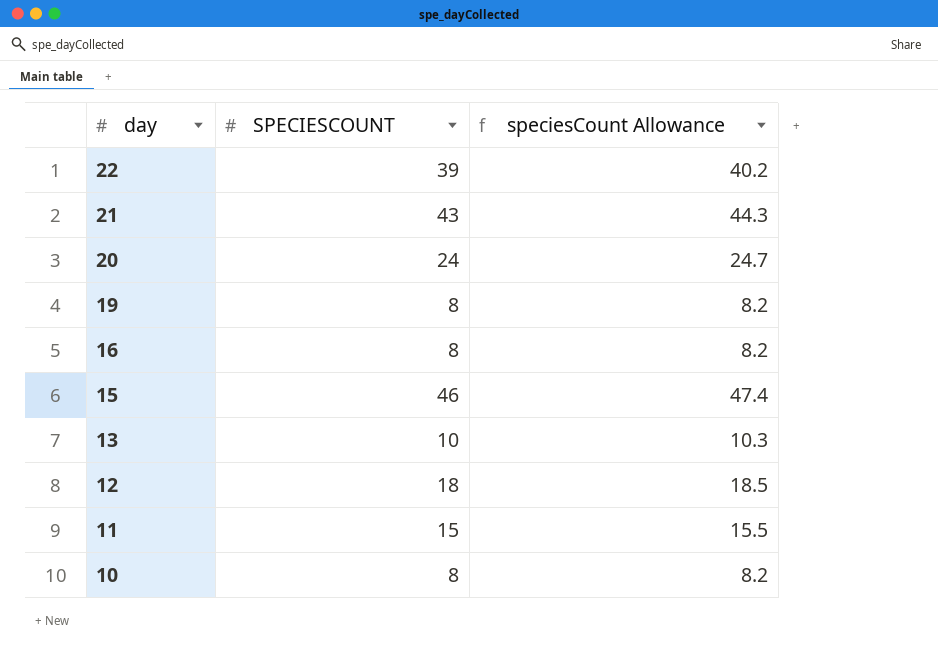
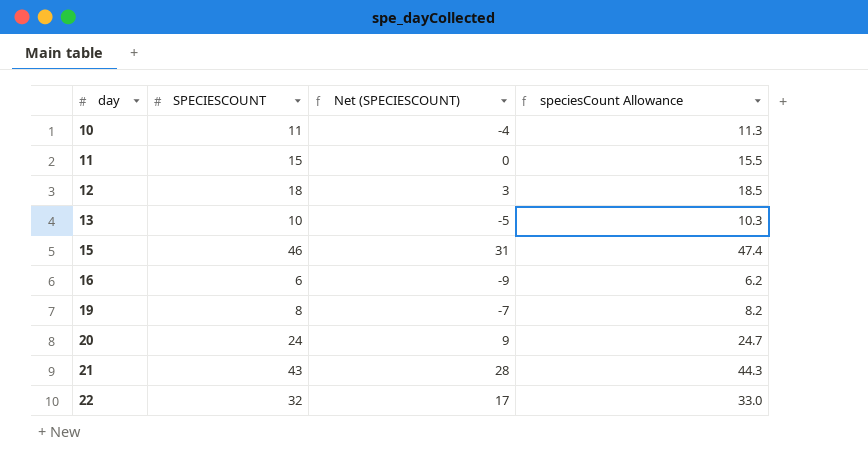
row order: day descending -> day ascending
column Net (SPECIESCOUNT) | formula: none -> [SPECIESCOUNT] - 15
10 | SPECIESCOUNT: 8 -> 11
10 | speciesCount Allowance: 8.2 -> 11.3
16 | SPECIESCOUNT: 8 -> 6
16 | speciesCount Allowance: 8.2 -> 6.2
22 | SPECIESCOUNT: 39 -> 32
22 | speciesCount Allowance: 40.2 -> 33.0

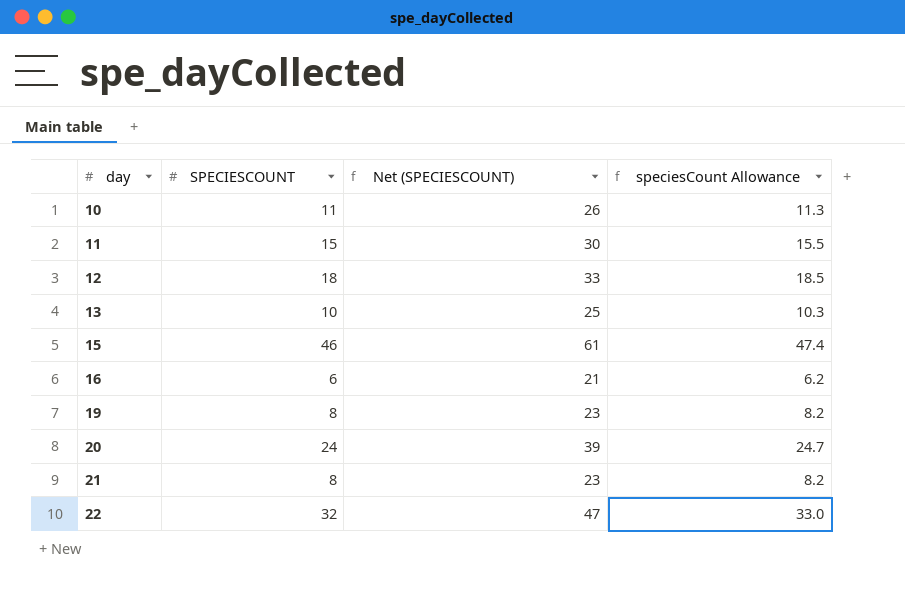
column Net (SPECIESCOUNT) | formula: [SPECIESCOUNT] - 15 -> [SPECIESCOUNT] + 15
21 | SPECIESCOUNT: 43 -> 8
21 | speciesCount Allowance: 44.3 -> 8.2

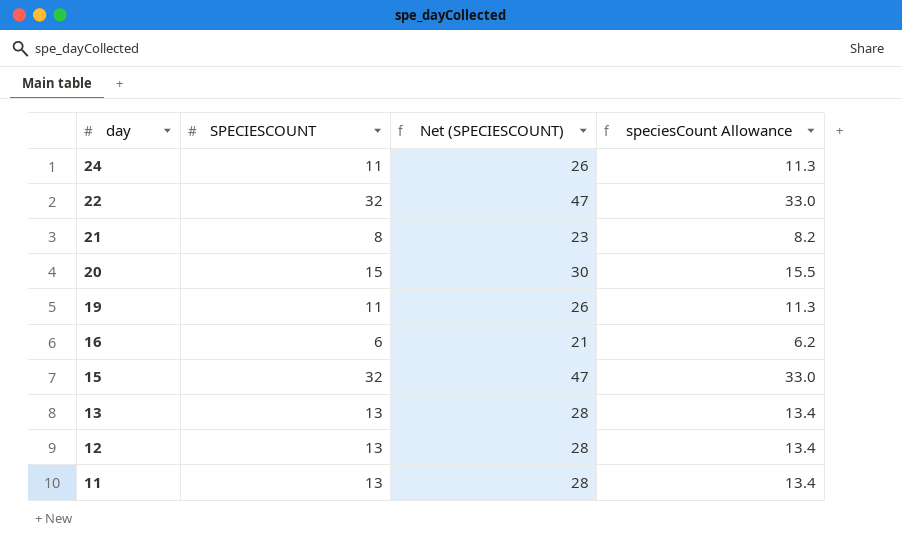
row order: day ascending -> day descending
row 10: 11 | 26 | 11.3 -> none
row 24: none -> 11 | 26 | 11.3
20 | SPECIESCOUNT: 24 -> 15
20 | Net (SPECIESCOUNT): 39 -> 30
20 | speciesCount Allowance: 24.7 -> 15.5
19 | SPECIESCOUNT: 8 -> 11
19 | Net (SPECIESCOUNT): 23 -> 26
19 | speciesCount Allowance: 8.2 -> 11.3
15 | SPECIESCOUNT: 46 -> 32
15 | Net (SPECIESCOUNT): 61 -> 47
15 | speciesCount Allowance: 47.4 -> 33.0
13 | SPECIESCOUNT: 10 -> 13
13 | Net (SPECIESCOUNT): 25 -> 28
13 | speciesCount Allowance: 10.3 -> 13.4
12 | SPECIESCOUNT: 18 -> 13
12 | Net (SPECIESCOUNT): 33 -> 28
12 | speciesCount Allowance: 18.5 -> 13.4
11 | SPECIESCOUNT: 15 -> 13
11 | Net (SPECIESCOUNT): 30 -> 28
11 | speciesCount Allowance: 15.5 -> 13.4

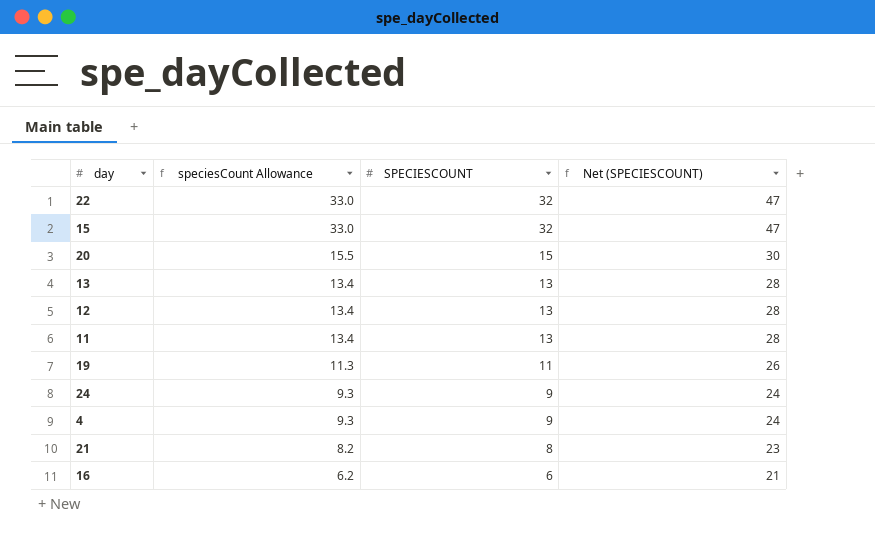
row order: day descending -> speciesCount Allowance descending
column speciesCount Allowance | position: 4 -> 2
24 | speciesCount Allowance: 11.3 -> 9.3
24 | SPECIESCOUNT: 11 -> 9
24 | Net (SPECIESCOUNT): 26 -> 24
row 4: none -> 9.3 | 9 | 24

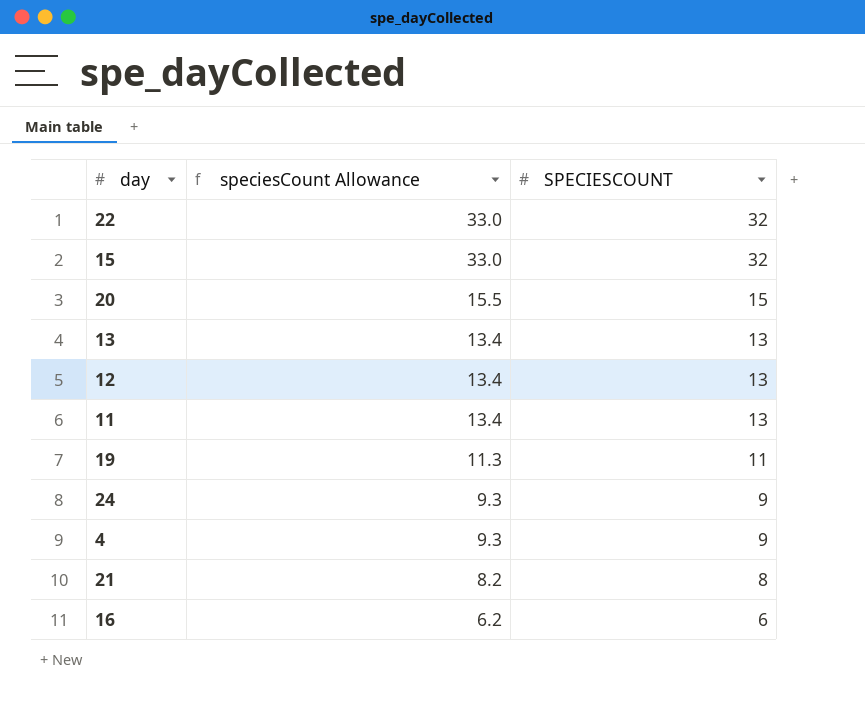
column Net (SPECIESCOUNT) | formula: [SPECIESCOUNT] + 15 -> none

